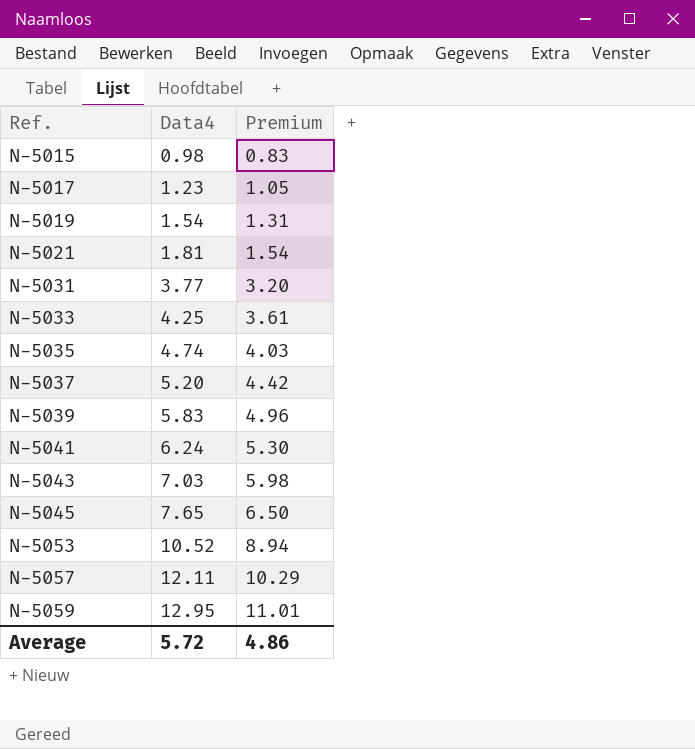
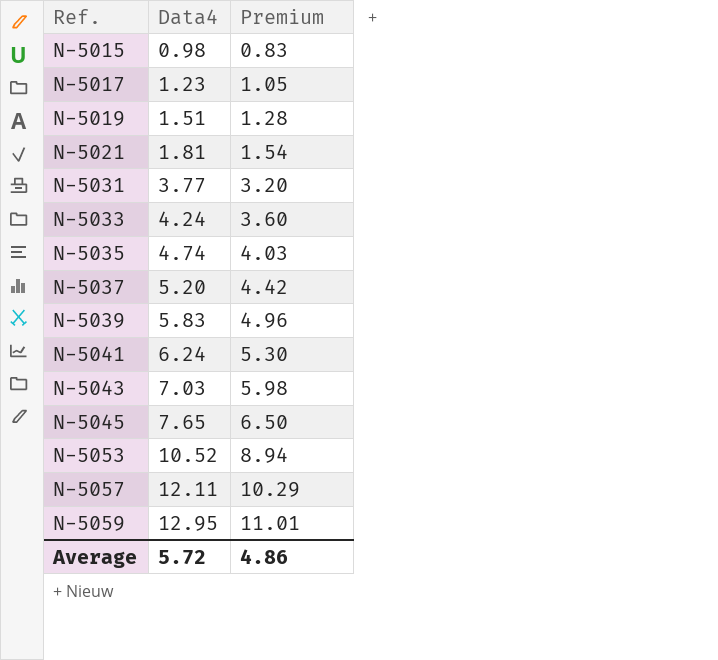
N-5019 | Data4: 1.54 -> 1.51
N-5019 | Premium: 1.31 -> 1.28
N-5033 | Data4: 4.25 -> 4.24
N-5033 | Premium: 3.61 -> 3.60

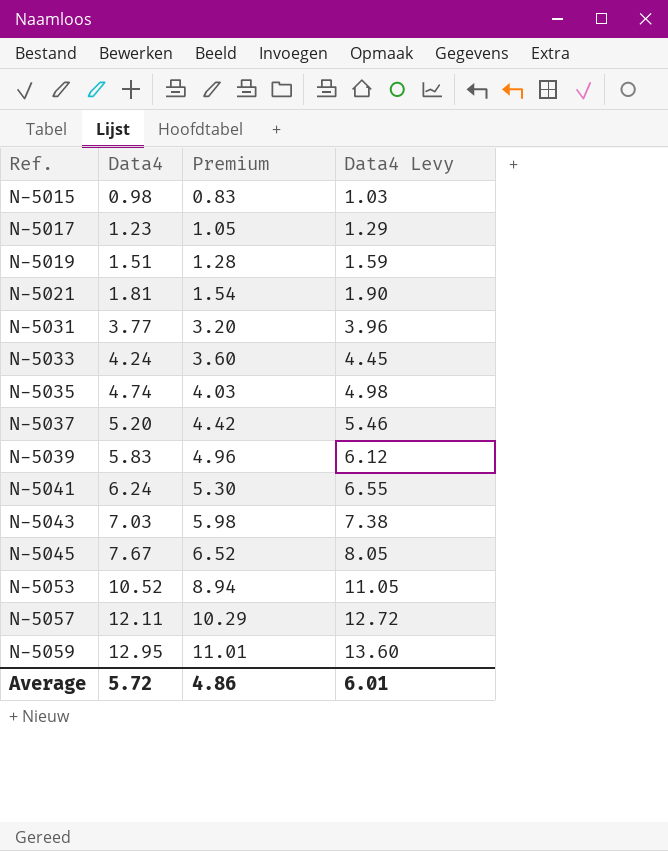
column Data4 Levy | formula: none -> [Data4] * 1.05
N-5045 | Data4: 7.65 -> 7.67
N-5045 | Premium: 6.50 -> 6.52

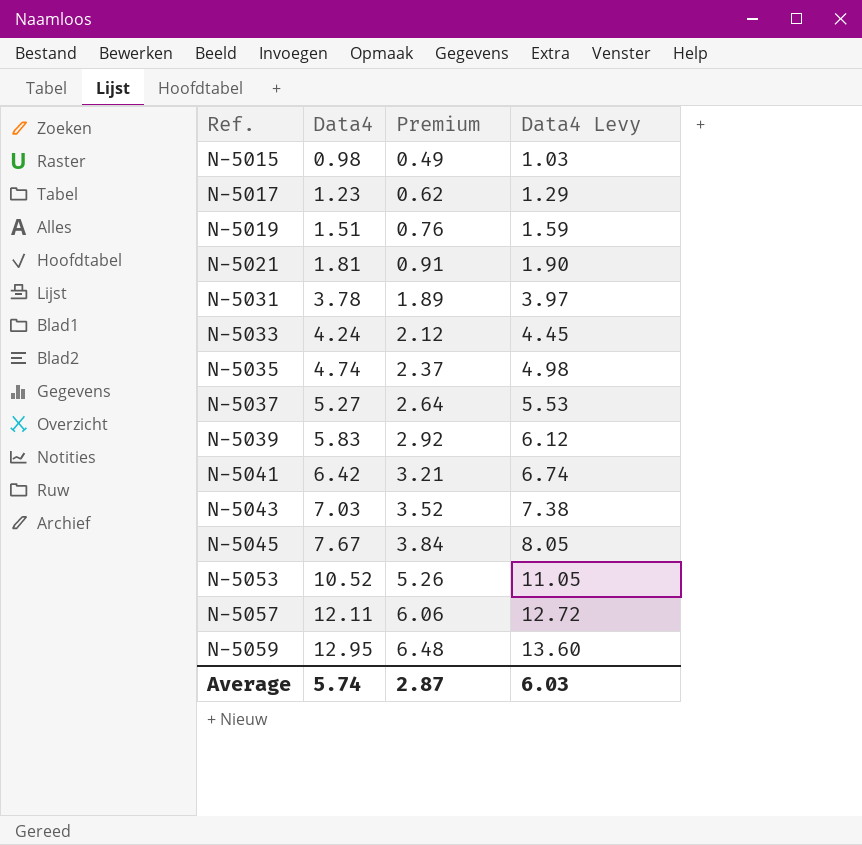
column Premium | formula: [Data4] * 0.85 -> [Data4] * 0.5
N-5031 | Data4: 3.77 -> 3.78
N-5031 | Data4 Levy: 3.96 -> 3.97
N-5037 | Data4: 5.20 -> 5.27
N-5037 | Data4 Levy: 5.46 -> 5.53
N-5041 | Data4: 6.24 -> 6.42
N-5041 | Data4 Levy: 6.55 -> 6.74
Average | Data4: 5.72 -> 5.74
Average | Premium: 4.86 -> 2.87
Average | Data4 Levy: 6.01 -> 6.03

